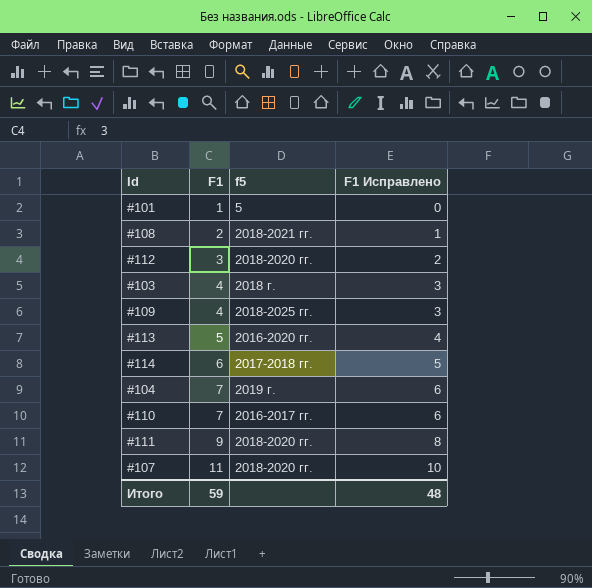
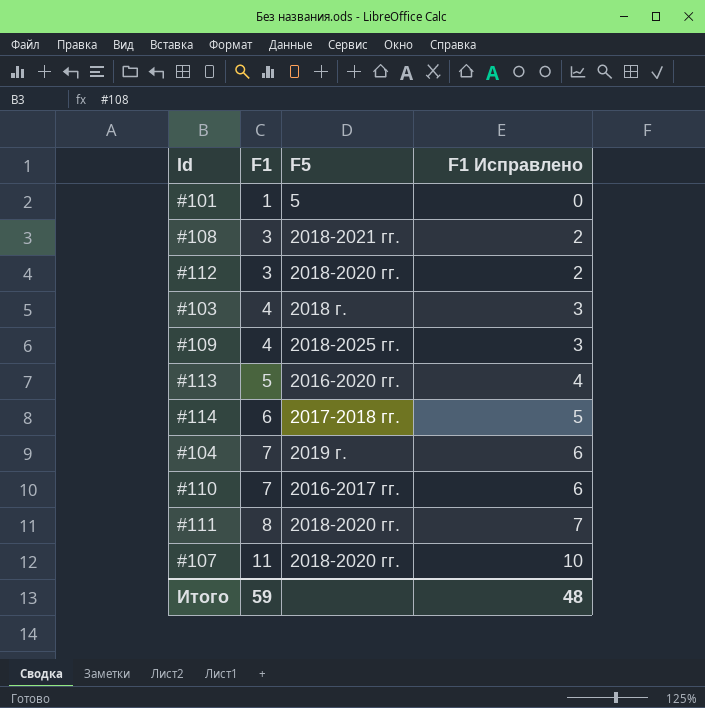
column name: f5 -> F5
#108 | F1: 2 -> 3
#108 | F1 Исправлено: 1 -> 2
#111 | F1: 9 -> 8
#111 | F1 Исправлено: 8 -> 7

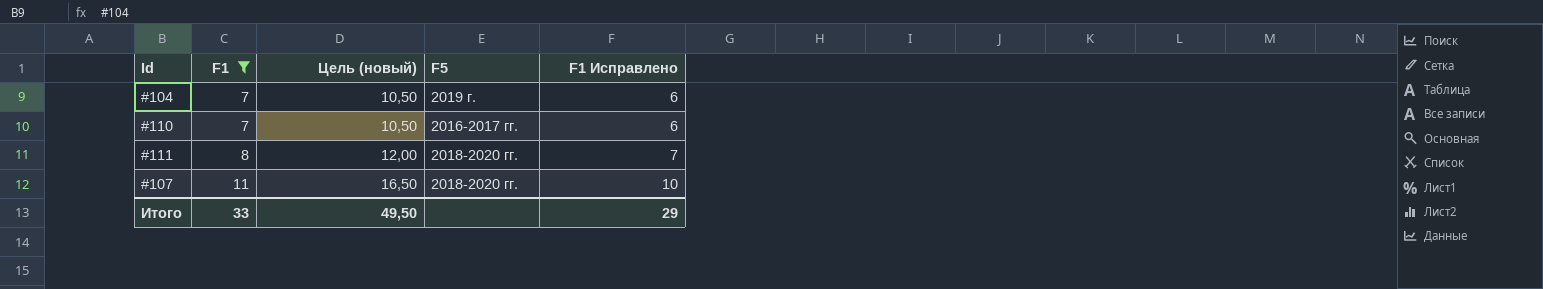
filter: none -> F1 >= 7
column Цель (новый) | formula: none -> [F1] * 1,5
Итого | F1: 59 -> 33
Итого | F1 Исправлено: 48 -> 29

